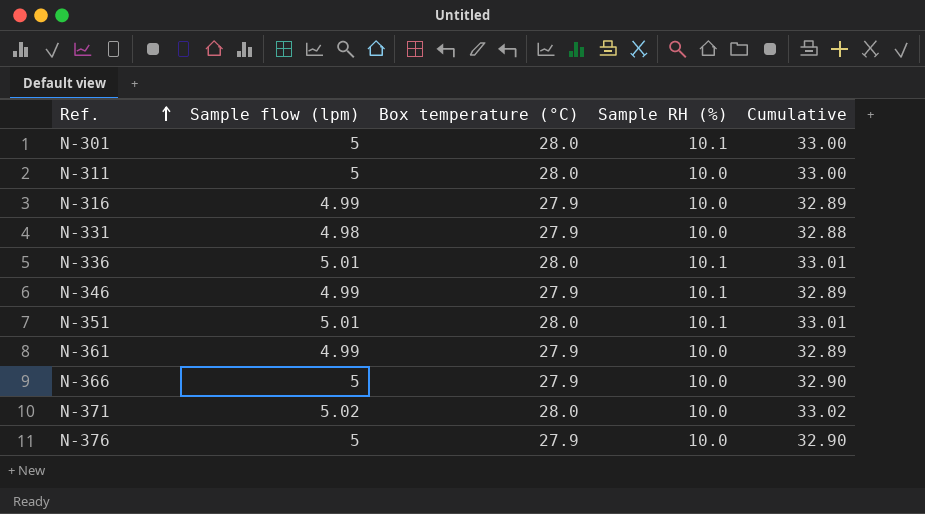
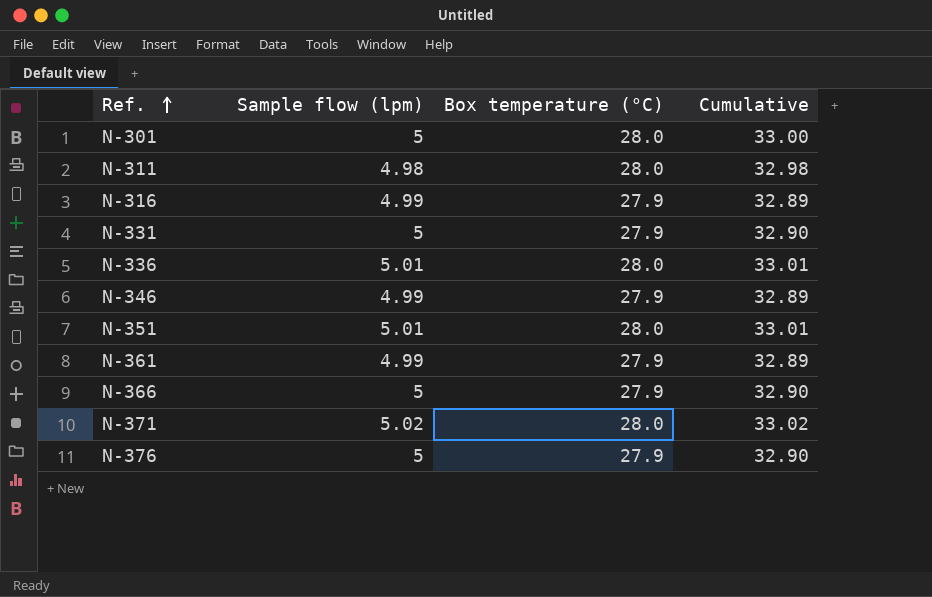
column Sample RH (%) | position: 4 -> none
N-311 | Sample flow (lpm): 5 -> 4.98
N-311 | Cumulative: 33.00 -> 32.98
N-331 | Sample flow (lpm): 4.98 -> 5
N-331 | Cumulative: 32.88 -> 32.90

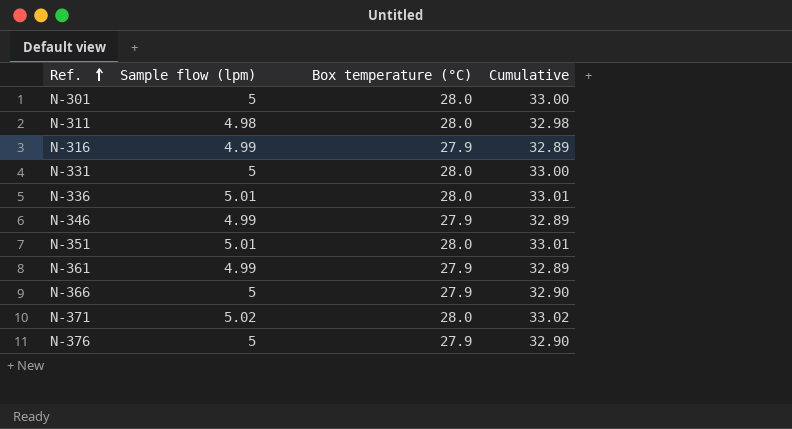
N-331 | Box temperature (°C): 27.9 -> 28.0
N-331 | Cumulative: 32.90 -> 33.00

